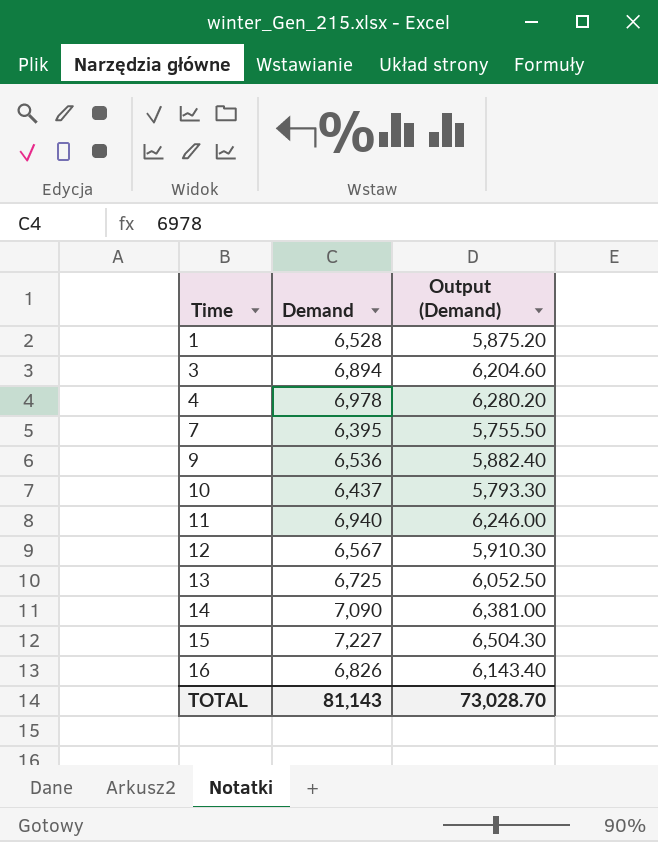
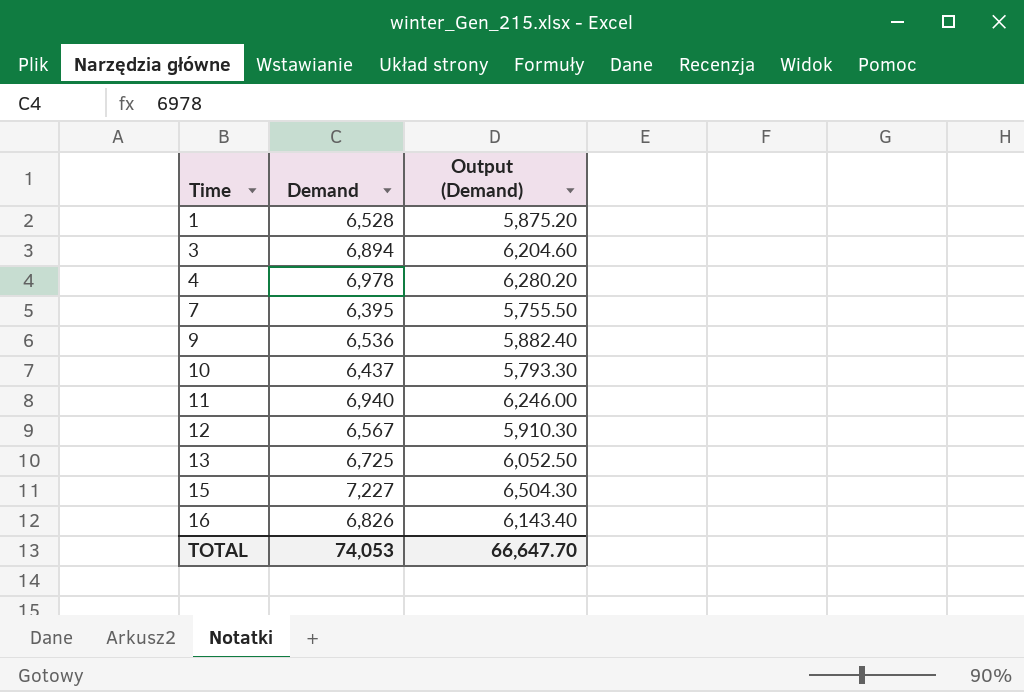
row 14: 7,090 | 6,381.00 -> none
TOTAL | Demand: 81,143 -> 74,053
TOTAL | Output (Demand): 73,028.70 -> 66,647.70

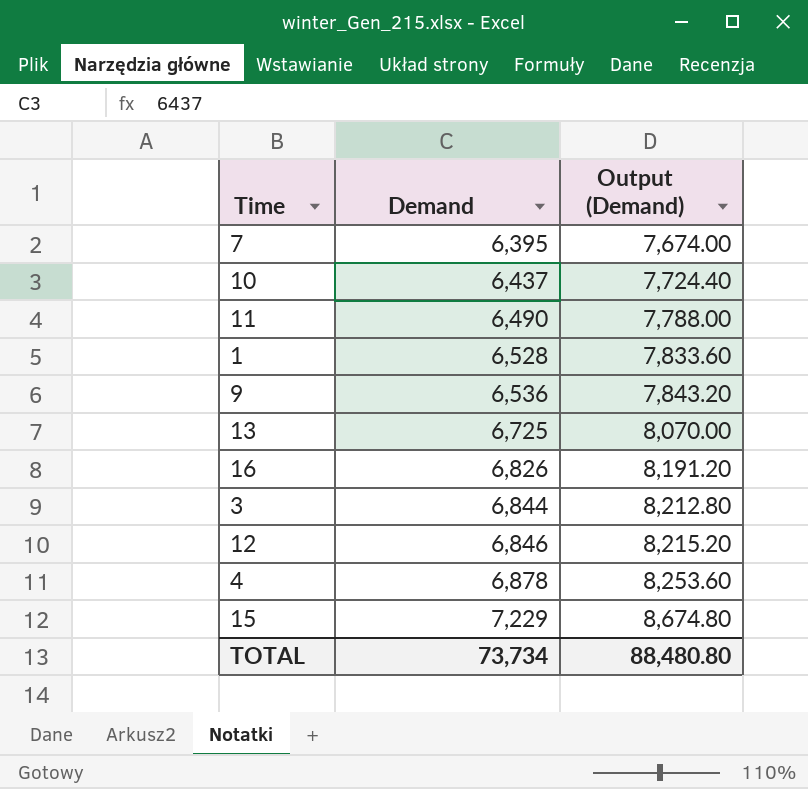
row order: Time ascending -> Demand ascending
column Output (Demand) | formula: [Demand] * 0.9 -> [Demand] * 1.2
11 | Demand: 6,940 -> 6,490
3 | Demand: 6,894 -> 6,844
12 | Demand: 6,567 -> 6,846
4 | Demand: 6,978 -> 6,878
15 | Demand: 7,227 -> 7,229
TOTAL | Demand: 74,053 -> 73,734
TOTAL | Output (Demand): 66,647.70 -> 88,480.80

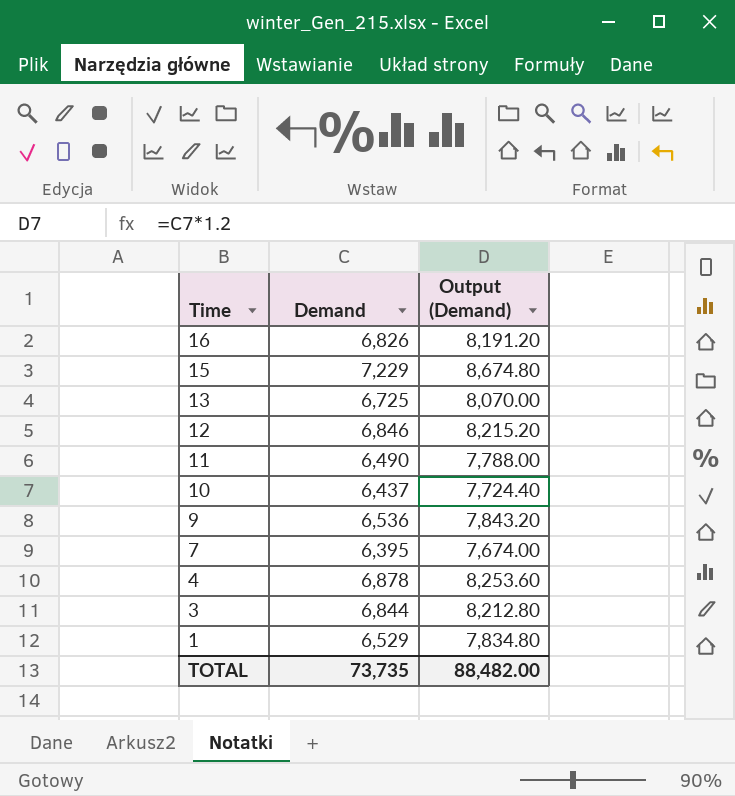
row order: Demand ascending -> Time descending
1 | Demand: 6,528 -> 6,529
1 | Output (Demand): 7,833.60 -> 7,834.80
TOTAL | Demand: 73,734 -> 73,735
TOTAL | Output (Demand): 88,480.80 -> 88,482.00

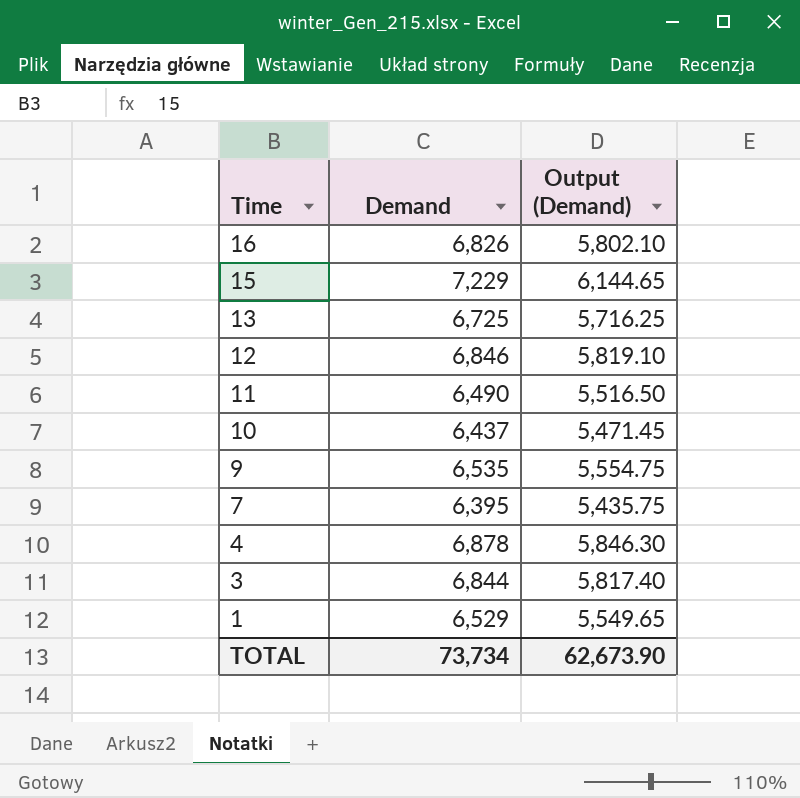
column Output (Demand) | formula: [Demand] * 1.2 -> [Demand] * 0.85
9 | Demand: 6,536 -> 6,535
TOTAL | Demand: 73,735 -> 73,734
TOTAL | Output (Demand): 88,482.00 -> 62,673.90

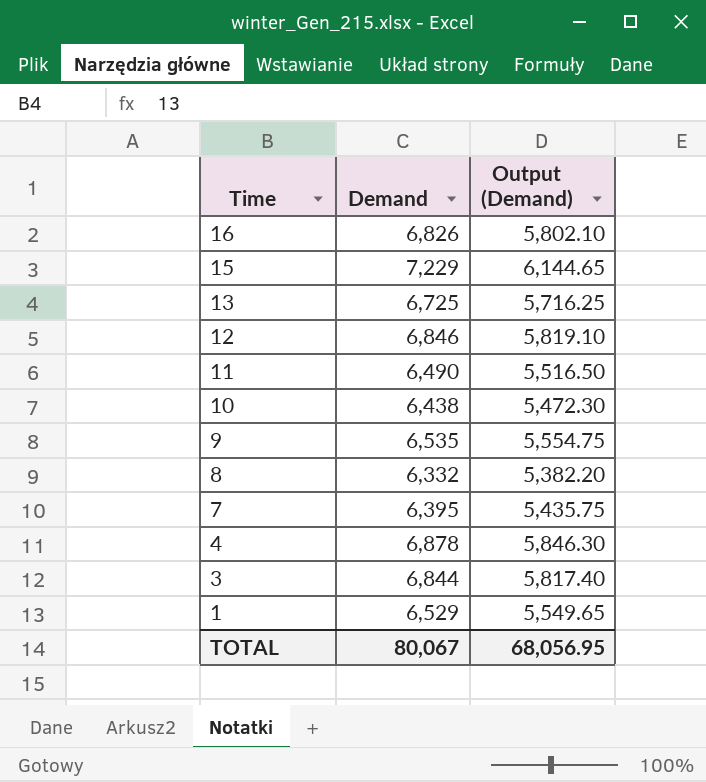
10 | Demand: 6,437 -> 6,438
10 | Output (Demand): 5,471.45 -> 5,472.30
row 8: none -> 6,332 | 5,382.20
TOTAL | Demand: 73,734 -> 80,067
TOTAL | Output (Demand): 62,673.90 -> 68,056.95

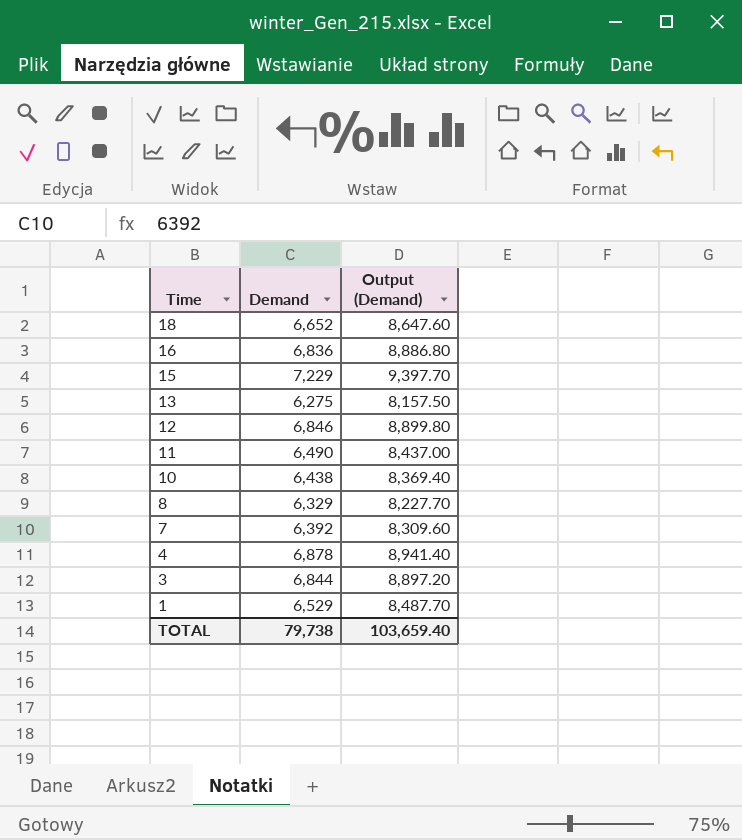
column Output (Demand) | formula: [Demand] * 0.85 -> [Demand] * 1.3
row 9: 6,535 | 5,554.75 -> none
row 18: none -> 6,652 | 8,647.60
16 | Demand: 6,826 -> 6,836
13 | Demand: 6,725 -> 6,275
8 | Demand: 6,332 -> 6,329
7 | Demand: 6,395 -> 6,392
TOTAL | Demand: 80,067 -> 79,738
TOTAL | Output (Demand): 68,056.95 -> 103,659.40

